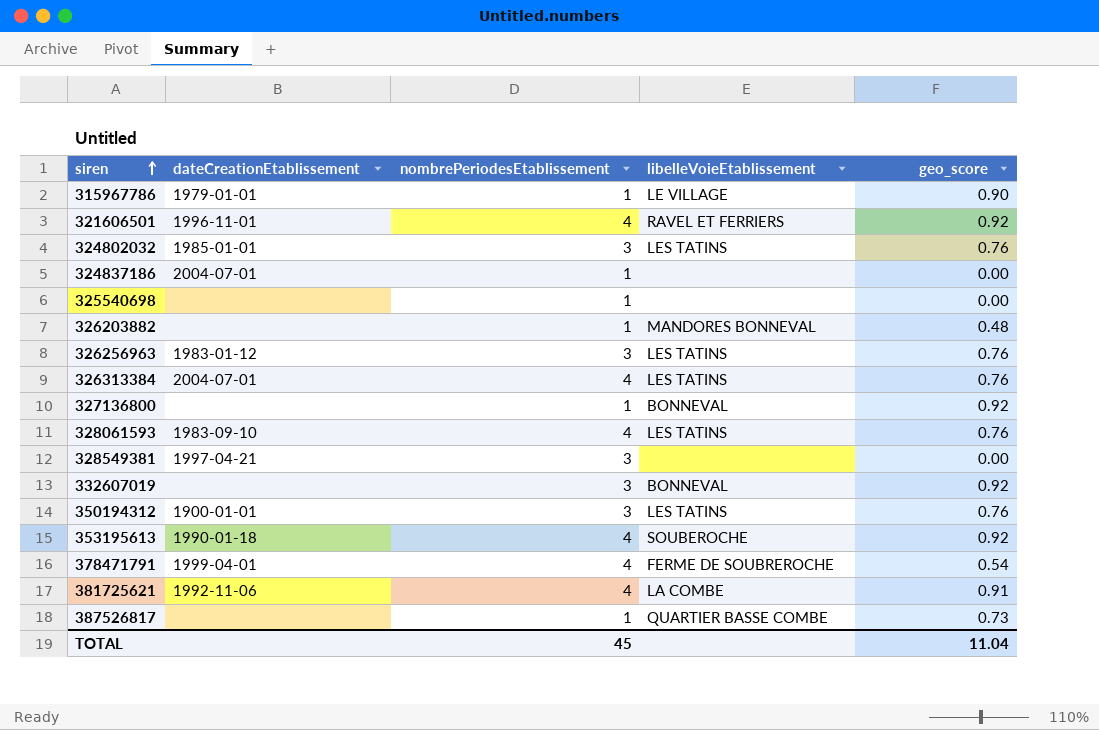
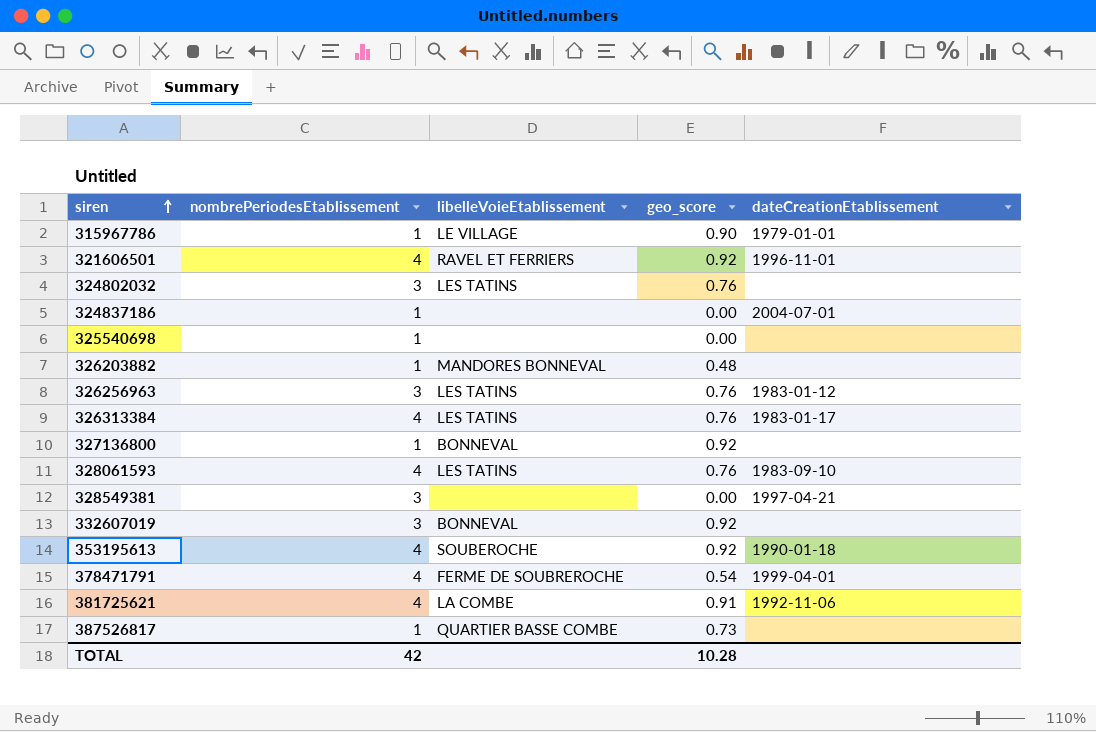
column dateCreationEtablissement | position: 2 -> 5
row 350194312: 1900-01-01 | 3 | LES TATINS | 0.76 -> none
324802032 | dateCreationEtablissement: 1985-01-01 -> none
326313384 | dateCreationEtablissement: 2004-07-01 -> 1983-01-17
TOTAL | nombrePeriodesEtablissement: 45 -> 42
TOTAL | geo_score: 11.04 -> 10.28

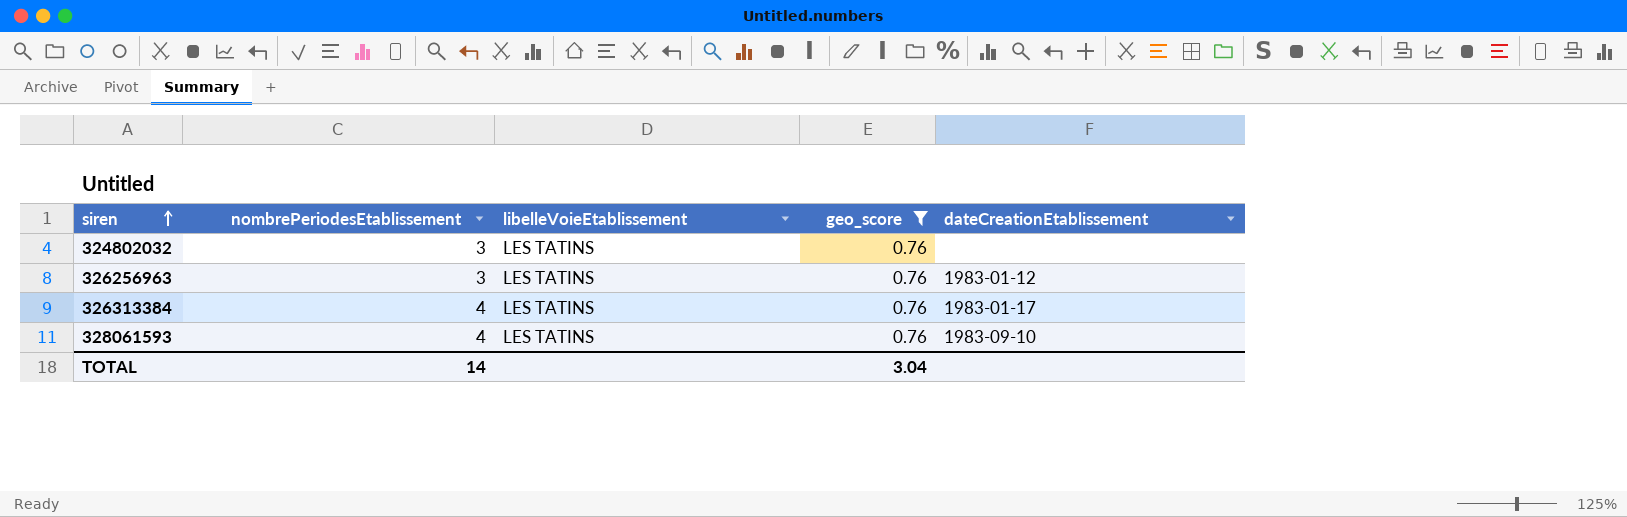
filter: none -> geo_score = 0.76
TOTAL | nombrePeriodesEtablissement: 42 -> 14
TOTAL | geo_score: 10.28 -> 3.04

